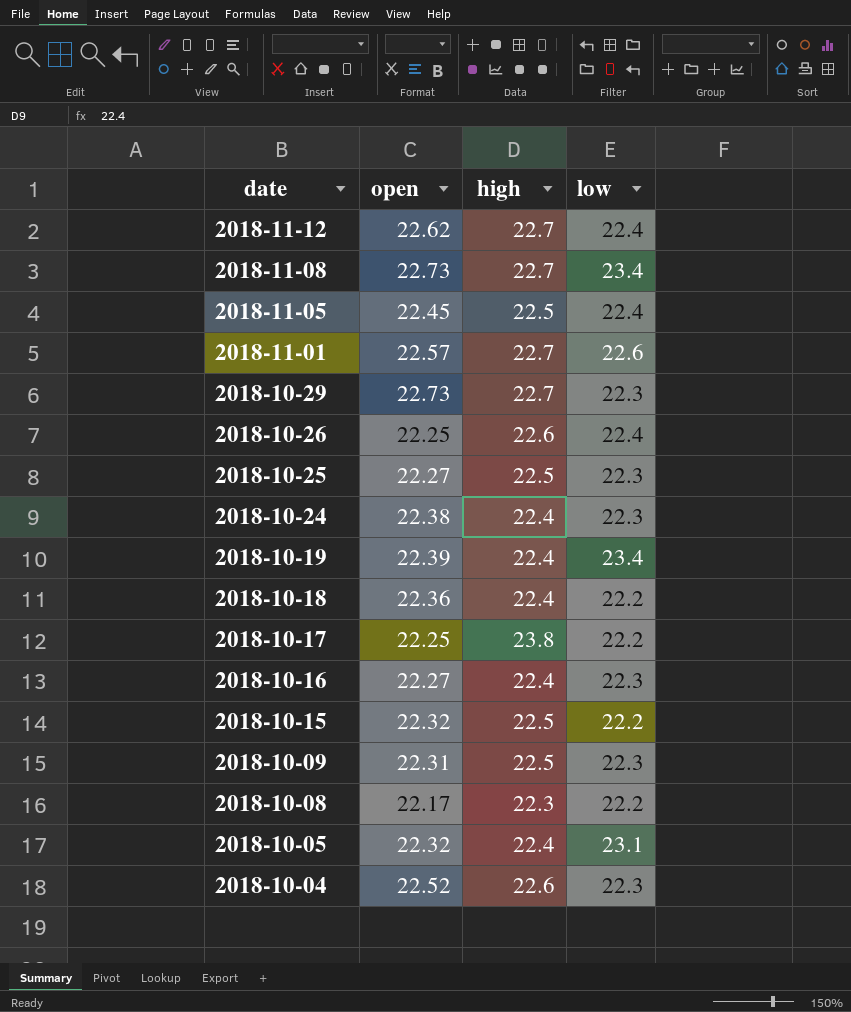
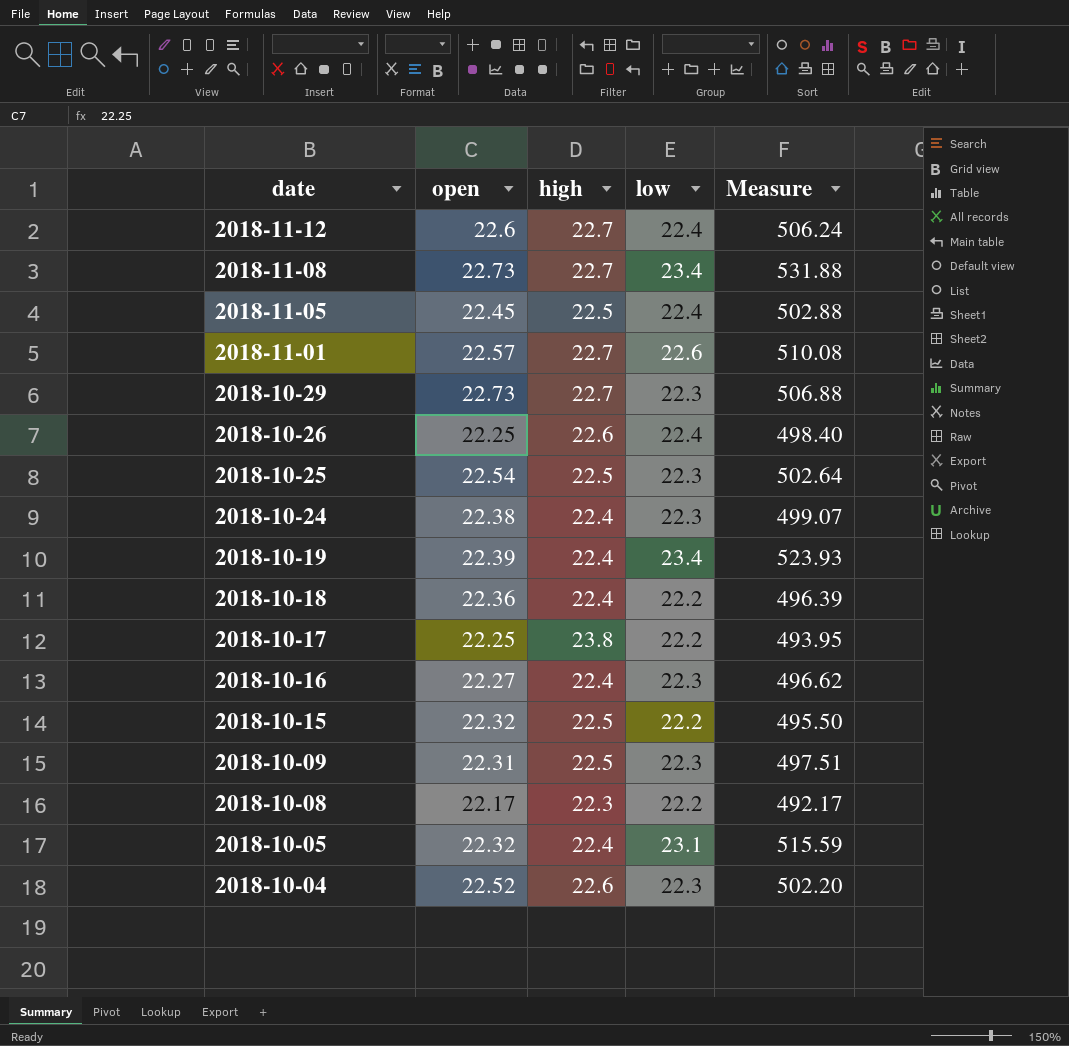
column Measure | formula: none -> [open] * [low]
2018-11-12 | open: 22.62 -> 22.6
2018-10-25 | open: 22.27 -> 22.54

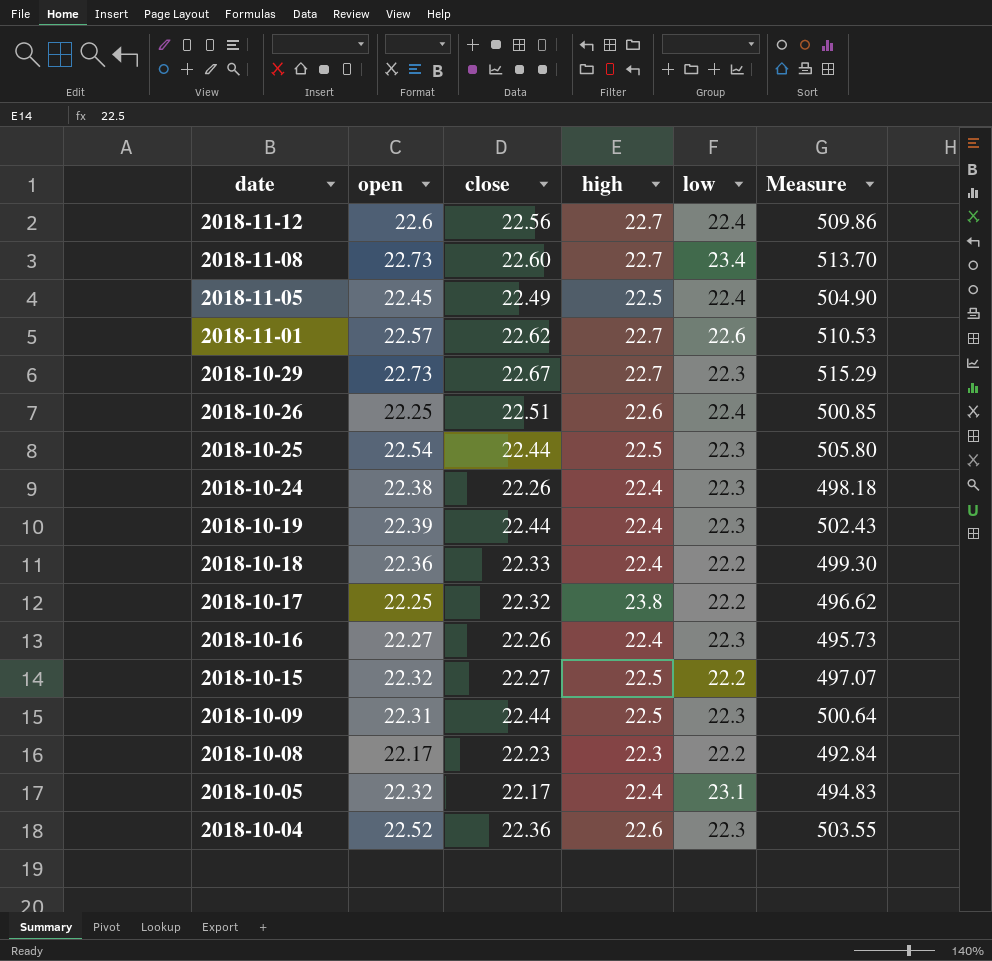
column close | position: none -> 3
column Measure | formula: [open] * [low] -> [open] * [close]
2018-10-19 | low: 23.4 -> 22.3

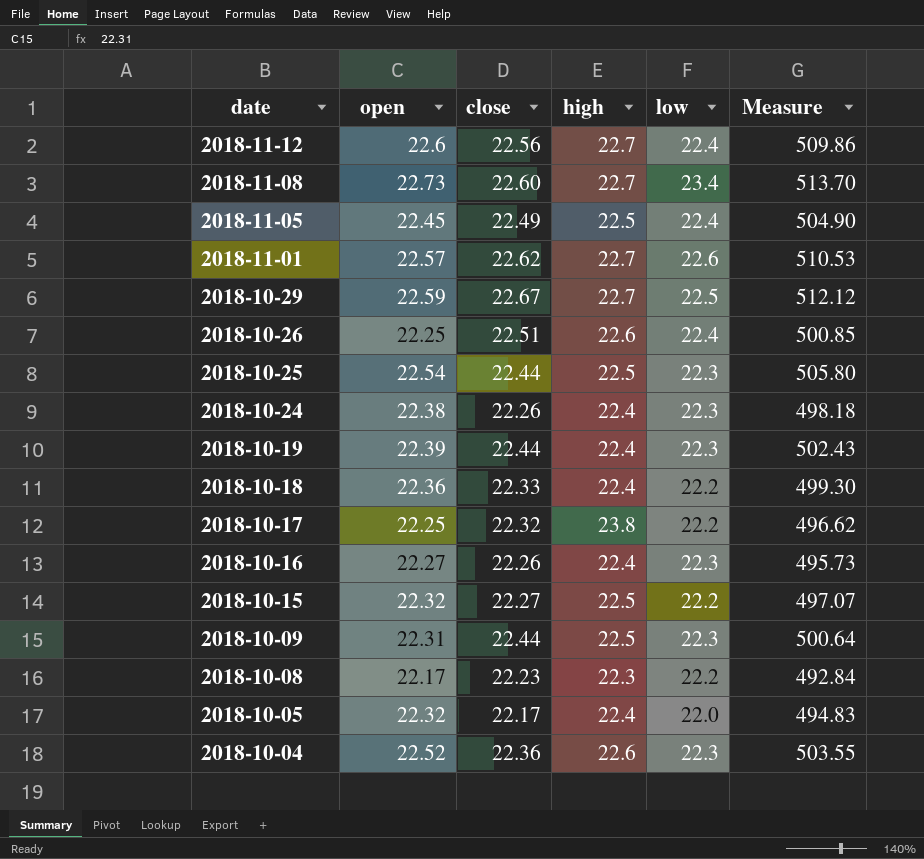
2018-10-29 | open: 22.73 -> 22.59
2018-10-29 | low: 22.3 -> 22.5
2018-10-29 | Measure: 515.29 -> 512.12
2018-10-05 | low: 23.1 -> 22.0

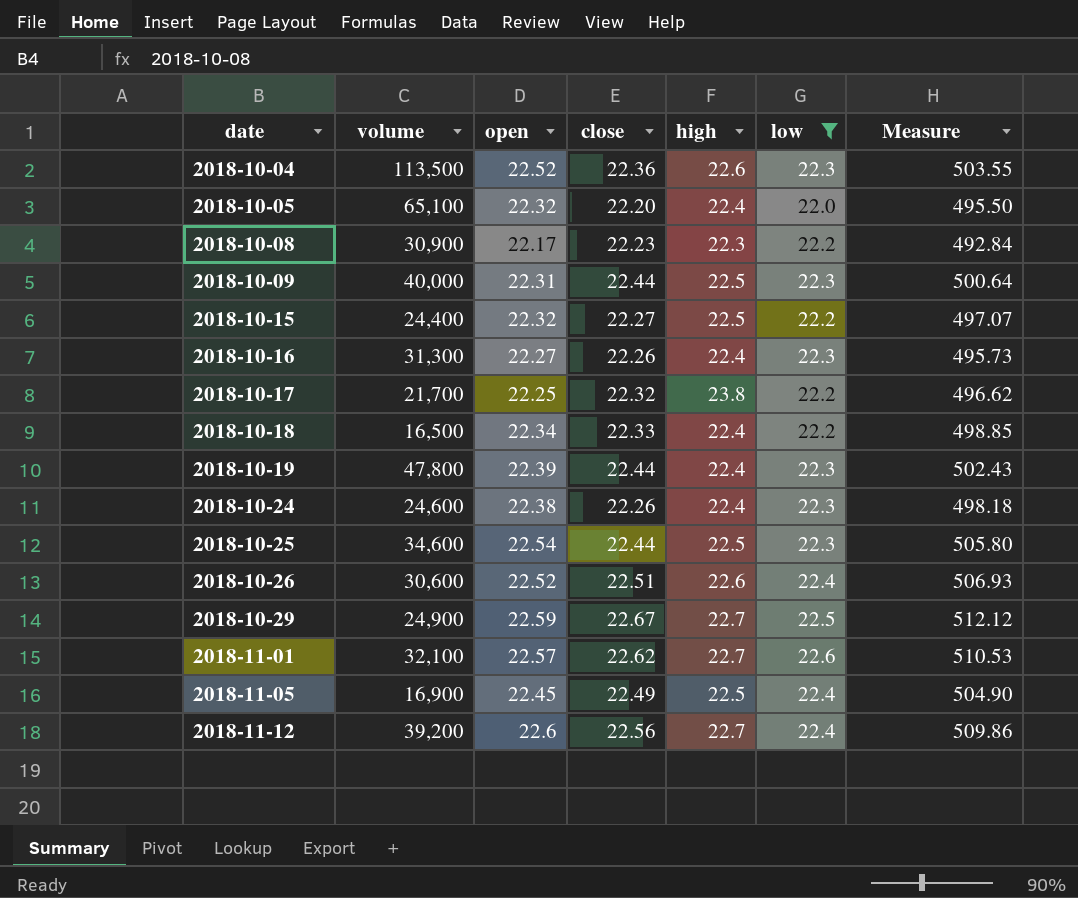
filter: none -> low != 23.4
row order: date descending -> date ascending
column volume | position: none -> 2
2018-10-05 | close: 22.17 -> 22.20
2018-10-05 | Measure: 494.83 -> 495.50
2018-10-18 | open: 22.36 -> 22.34
2018-10-18 | Measure: 499.30 -> 498.85
2018-10-26 | open: 22.25 -> 22.52
2018-10-26 | Measure: 500.85 -> 506.93

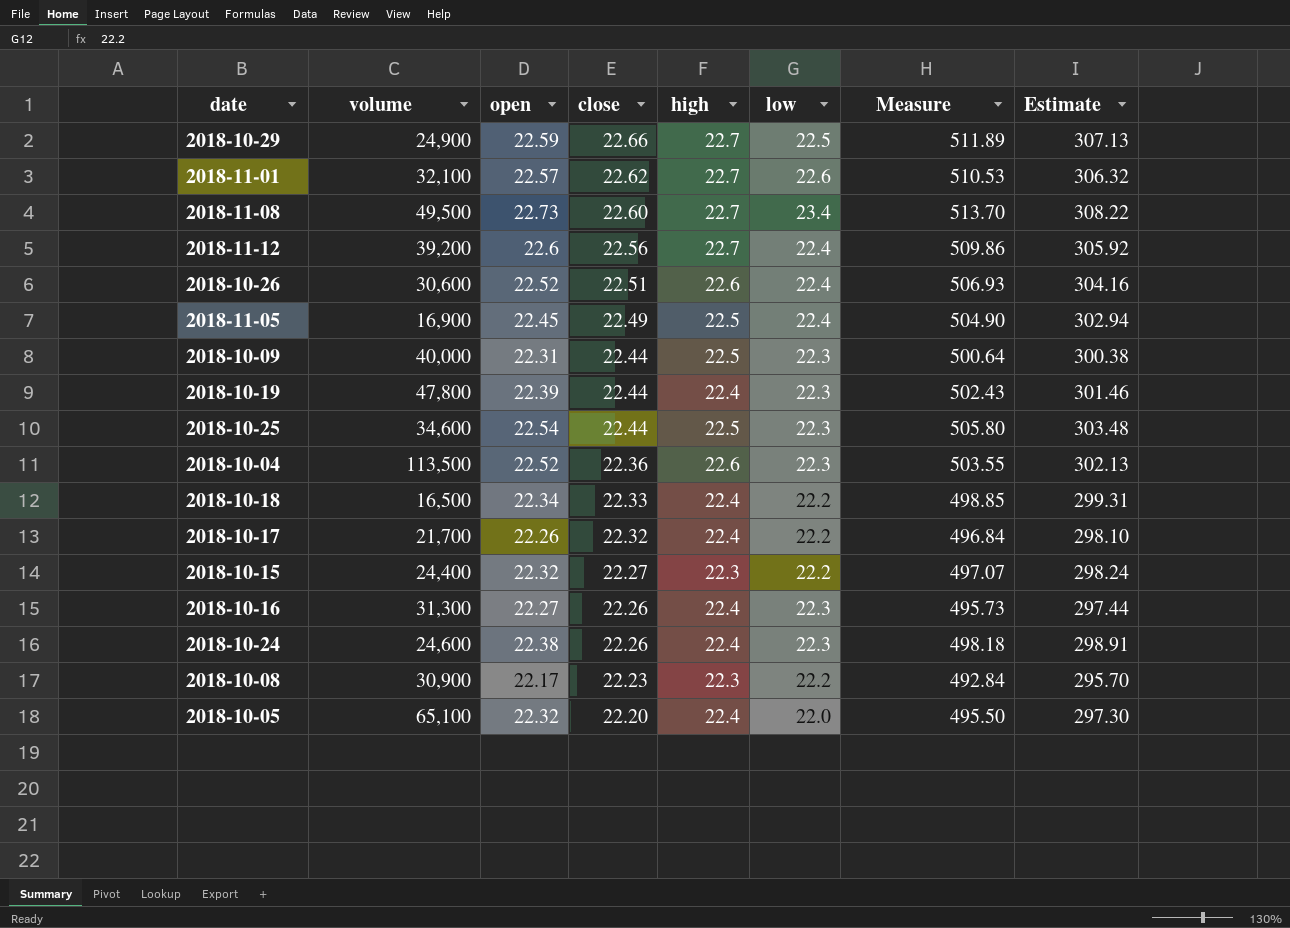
filter: low != 23.4 -> none
row order: date ascending -> close descending
column Estimate | formula: none -> [Measure] * 0.6
2018-10-29 | close: 22.67 -> 22.66
2018-10-29 | Measure: 512.12 -> 511.89
2018-10-17 | open: 22.25 -> 22.26
2018-10-17 | high: 23.8 -> 22.4
2018-10-17 | Measure: 496.62 -> 496.84
2018-10-15 | high: 22.5 -> 22.3

